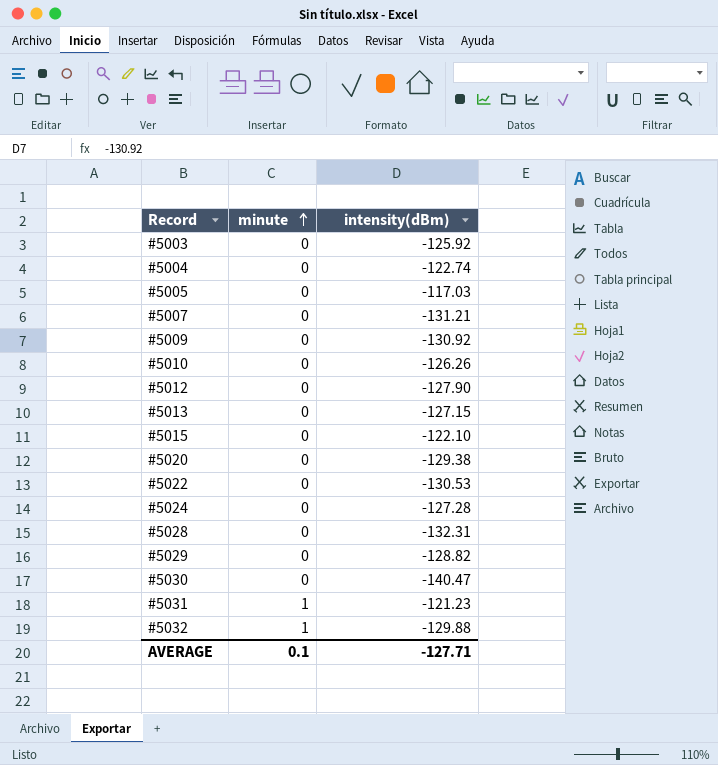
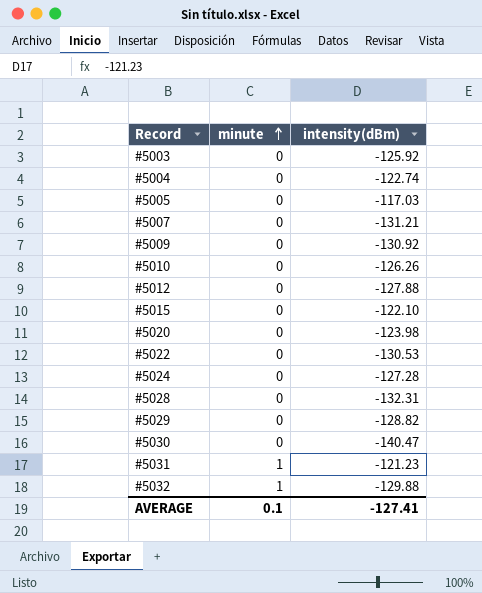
row #5013: 0 | -127.15 -> none
#5012 | intensity(dBm): -127.90 -> -127.88
#5020 | intensity(dBm): -129.38 -> -123.98
AVERAGE | intensity(dBm): -127.71 -> -127.41

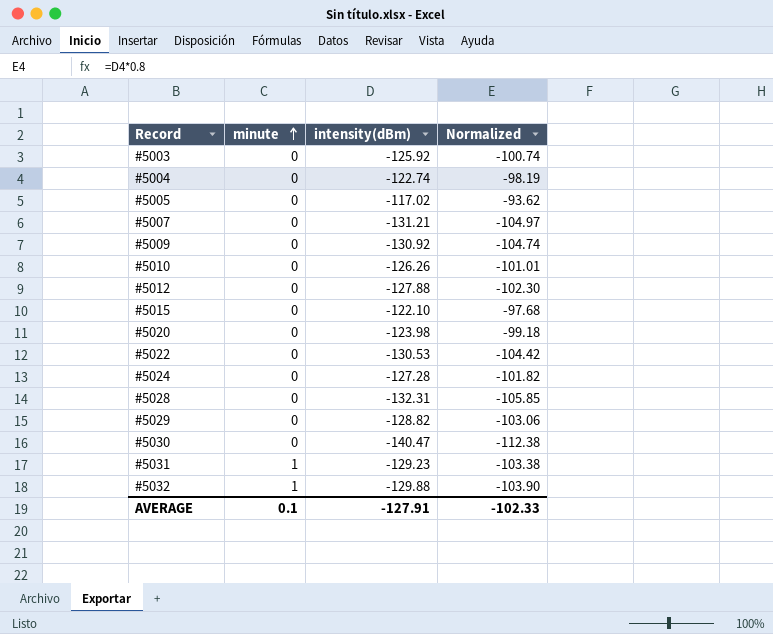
column Normalized | formula: none -> [intensity(dBm)] * 0.8
#5005 | intensity(dBm): -117.03 -> -117.02
#5031 | intensity(dBm): -121.23 -> -129.23
AVERAGE | intensity(dBm): -127.41 -> -127.91

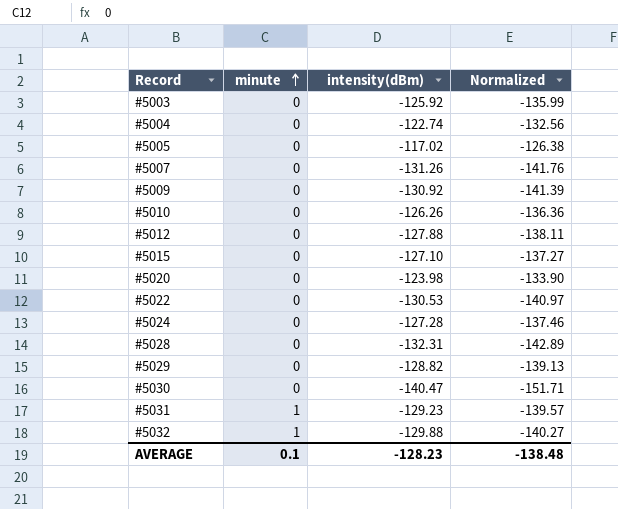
column Normalized | formula: [intensity(dBm)] * 0.8 -> [intensity(dBm)] * 1.08
#5007 | intensity(dBm): -131.21 -> -131.26
#5015 | intensity(dBm): -122.10 -> -127.10
AVERAGE | intensity(dBm): -127.91 -> -128.23
AVERAGE | Normalized: -102.33 -> -138.48

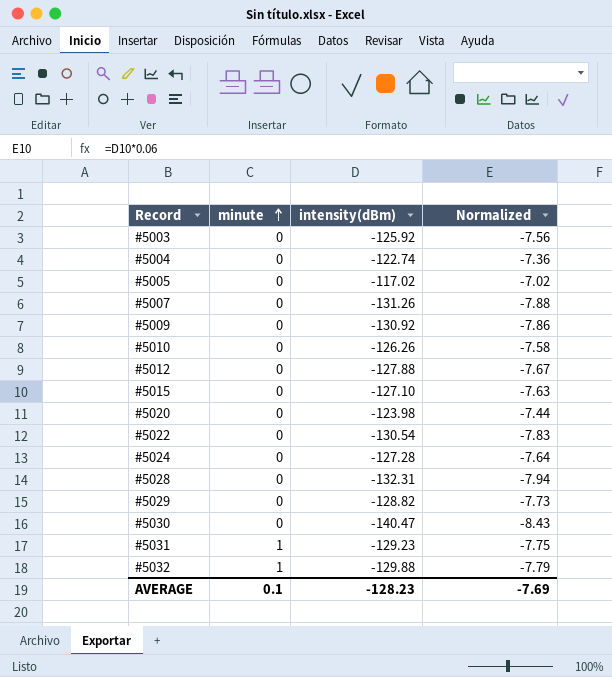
column Normalized | formula: [intensity(dBm)] * 1.08 -> [intensity(dBm)] * 0.06
#5022 | intensity(dBm): -130.53 -> -130.54
AVERAGE | Normalized: -138.48 -> -7.69

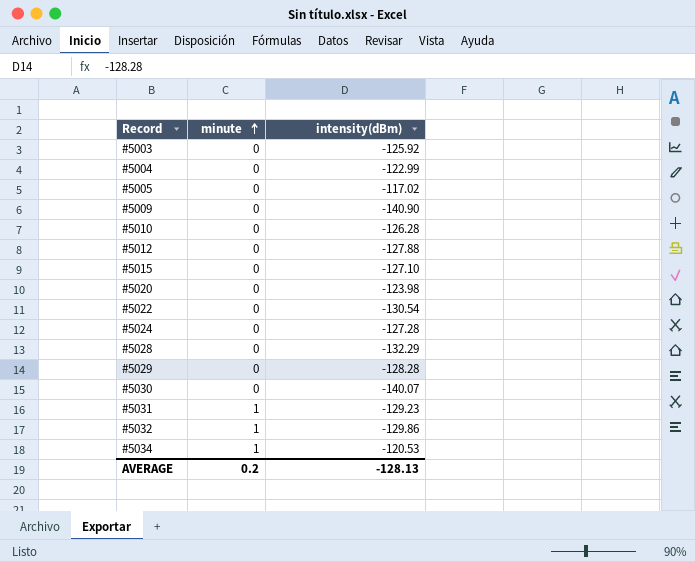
column Normalized | formula: [intensity(dBm)] * 0.06 -> none
row #5007: 0 | -131.26 | -7.88 -> none
#5004 | intensity(dBm): -122.74 -> -122.99
#5009 | intensity(dBm): -130.92 -> -140.90
#5010 | intensity(dBm): -126.26 -> -126.28
#5028 | intensity(dBm): -132.31 -> -132.29
#5029 | intensity(dBm): -128.82 -> -128.28
#5030 | intensity(dBm): -140.47 -> -140.07
#5032 | intensity(dBm): -129.88 -> -129.86
row #5034: none -> 1 | -120.53
AVERAGE | minute: 0.1 -> 0.2
AVERAGE | intensity(dBm): -128.23 -> -128.13

